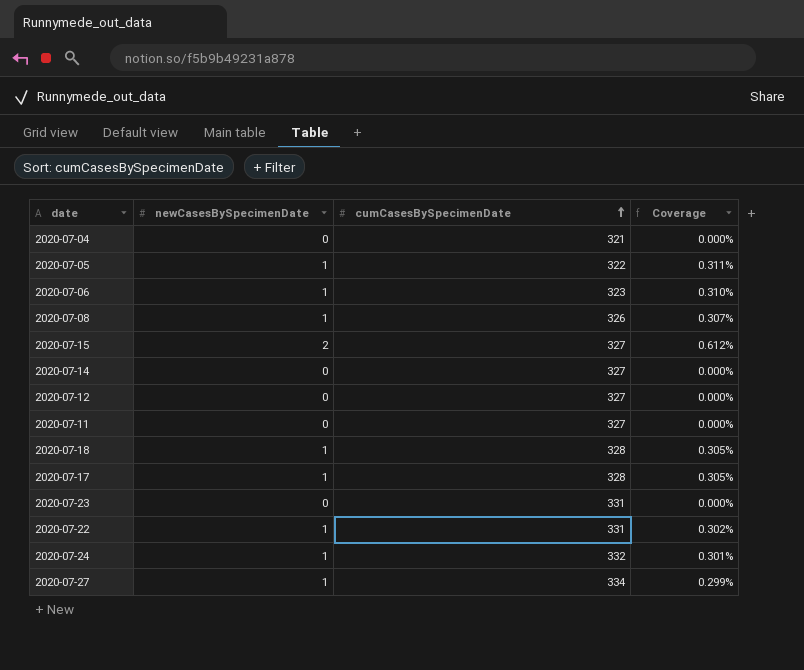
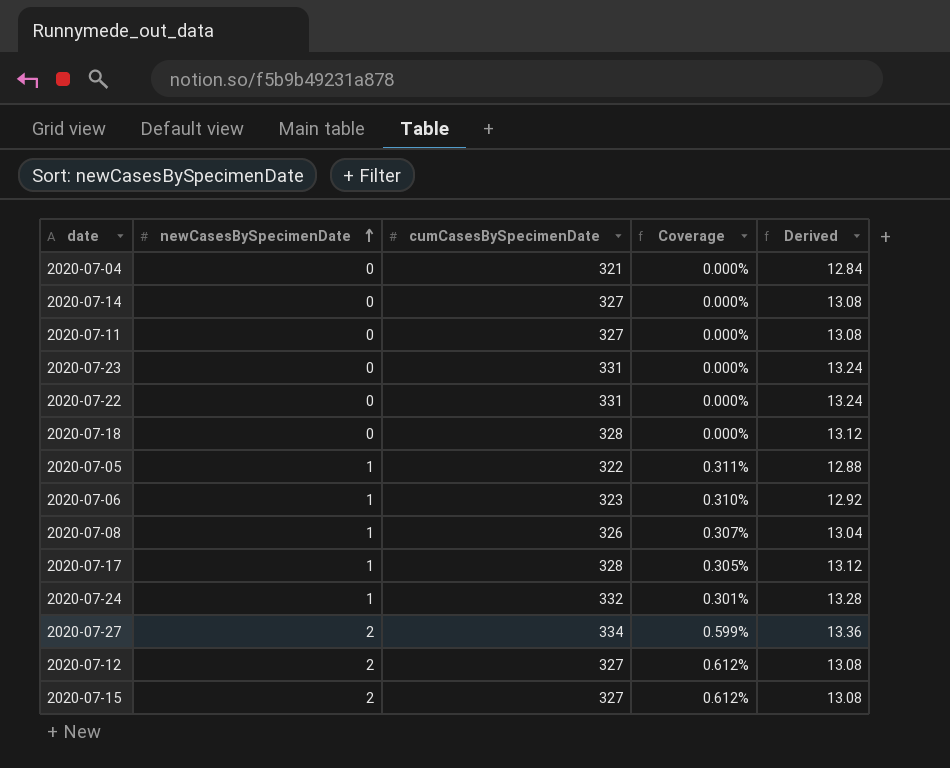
row order: cumCasesBySpecimenDate ascending -> newCasesBySpecimenDate ascending
column Derived | formula: none -> [cumCasesBySpecimenDate] * 0.04
2020-07-22 | newCasesBySpecimenDate: 1 -> 0
2020-07-22 | Coverage: 0.302% -> 0.000%
2020-07-18 | newCasesBySpecimenDate: 1 -> 0
2020-07-18 | Coverage: 0.305% -> 0.000%
2020-07-27 | newCasesBySpecimenDate: 1 -> 2
2020-07-27 | Coverage: 0.299% -> 0.599%
2020-07-12 | newCasesBySpecimenDate: 0 -> 2
2020-07-12 | Coverage: 0.000% -> 0.612%

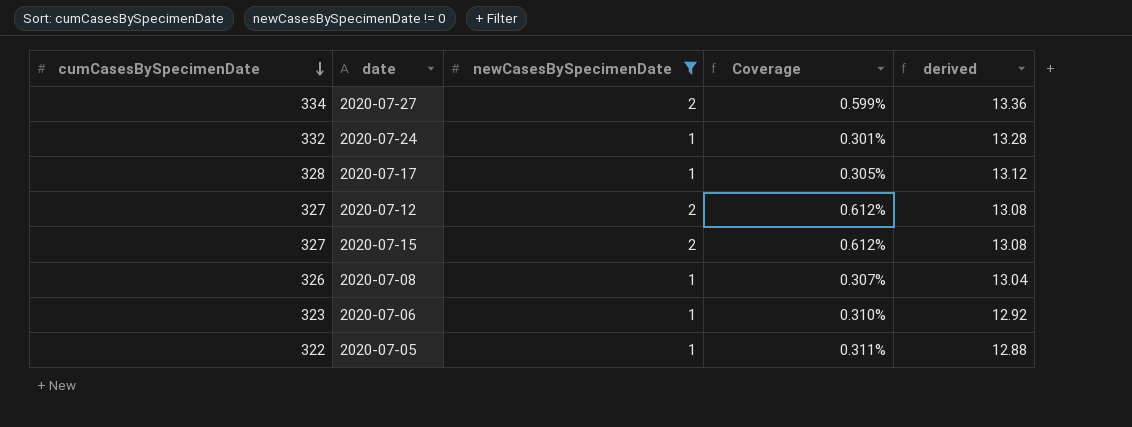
filter: none -> newCasesBySpecimenDate != 0
row order: newCasesBySpecimenDate ascending -> cumCasesBySpecimenDate descending
column cumCasesBySpecimenDate | position: 3 -> 1
column name: Derived -> derived

